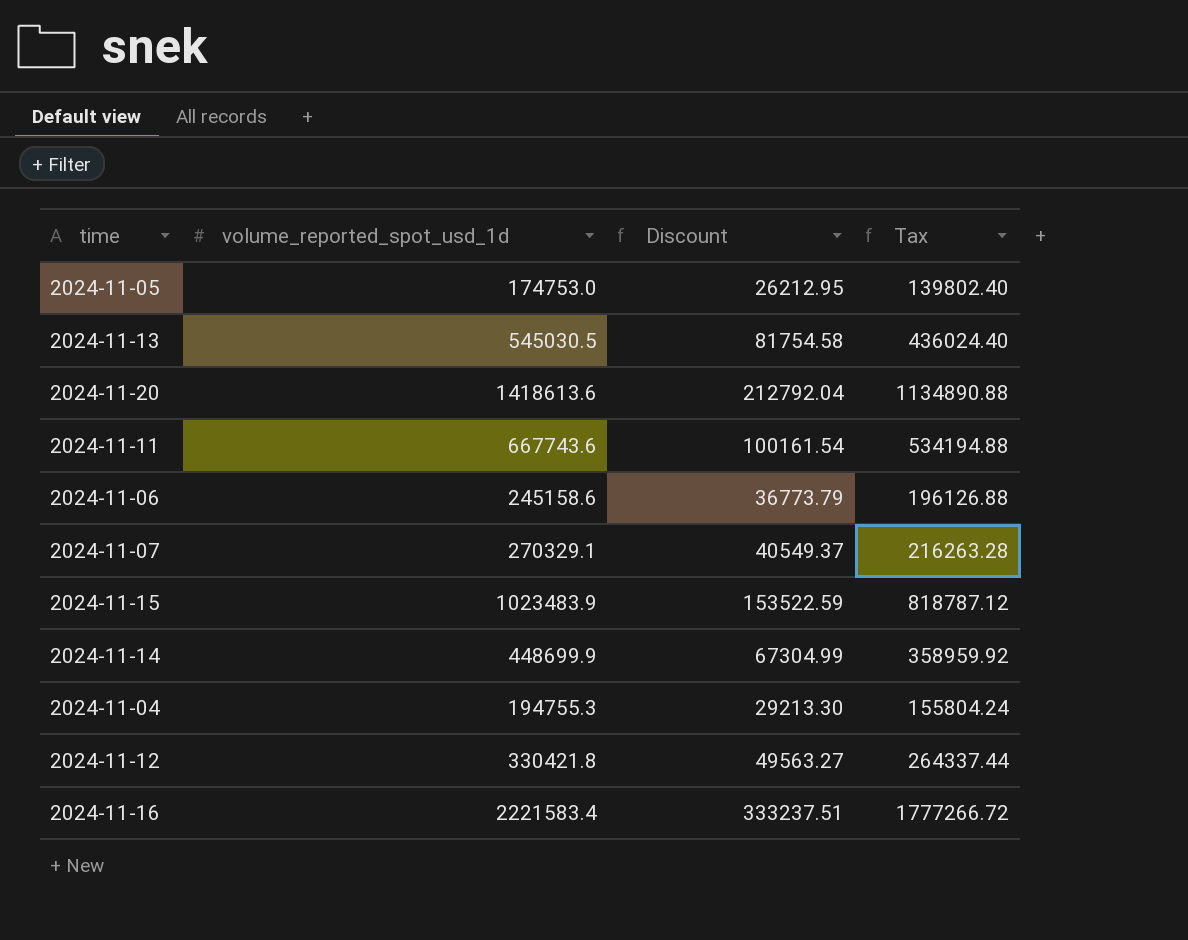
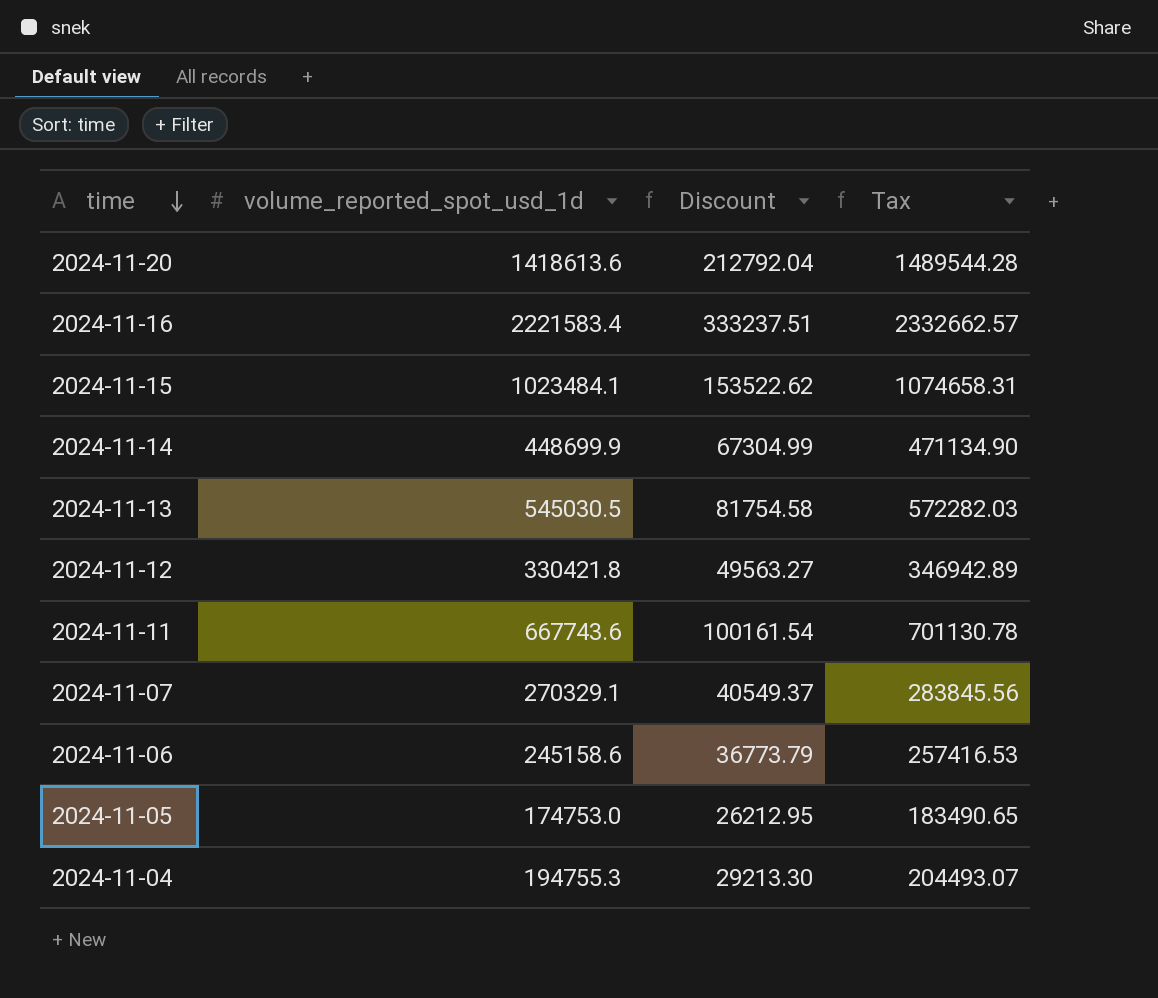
row order: none -> time descending
column Tax | formula: [volume_reported_spot_usd_1d] * 0.8 -> [volume_reported_spot_usd_1d] * 1.05
2024-11-15 | volume_reported_spot_usd_1d: 1023483.9 -> 1023484.1
2024-11-15 | Discount: 153522.59 -> 153522.62

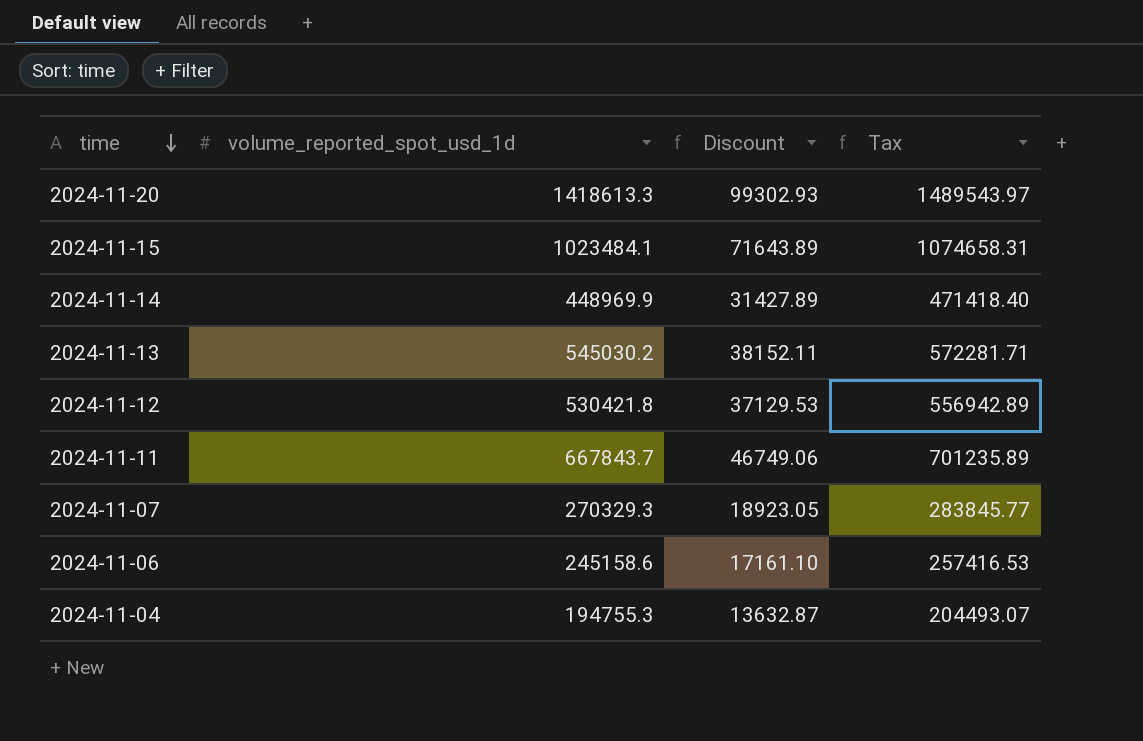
column Discount | formula: [volume_reported_spot_usd_1d] * 0.15 -> [volume_reported_spot_usd_1d] * 0.07
row 2024-11-16: 2221583.4 | 333237.51 | 2332662.57 -> none
row 2024-11-05: 174753.0 | 26212.95 | 183490.65 -> none
2024-11-20 | volume_reported_spot_usd_1d: 1418613.6 -> 1418613.3
2024-11-20 | Tax: 1489544.28 -> 1489543.97
2024-11-14 | volume_reported_spot_usd_1d: 448699.9 -> 448969.9
2024-11-14 | Tax: 471134.90 -> 471418.40
2024-11-13 | volume_reported_spot_usd_1d: 545030.5 -> 545030.2
2024-11-13 | Tax: 572282.03 -> 572281.71
2024-11-12 | volume_reported_spot_usd_1d: 330421.8 -> 530421.8
2024-11-12 | Tax: 346942.89 -> 556942.89
2024-11-11 | volume_reported_spot_usd_1d: 667743.6 -> 667843.7
2024-11-11 | Tax: 701130.78 -> 701235.89
2024-11-07 | volume_reported_spot_usd_1d: 270329.1 -> 270329.3
2024-11-07 | Tax: 283845.56 -> 283845.77

